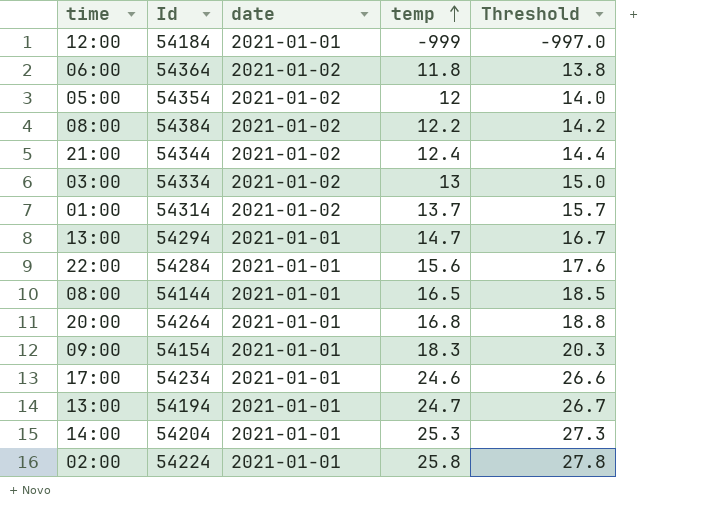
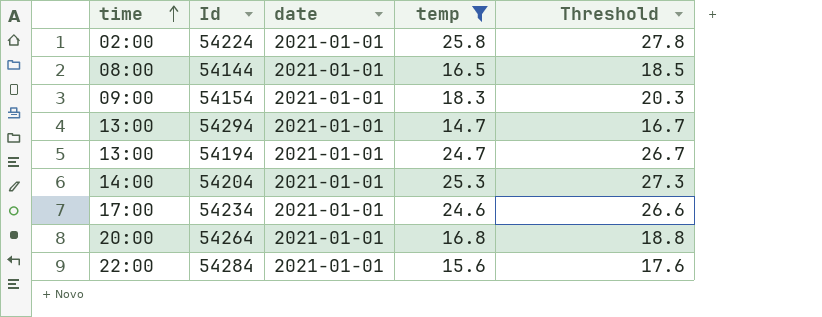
filter: none -> temp >= 14.7
row order: temp ascending -> time ascending

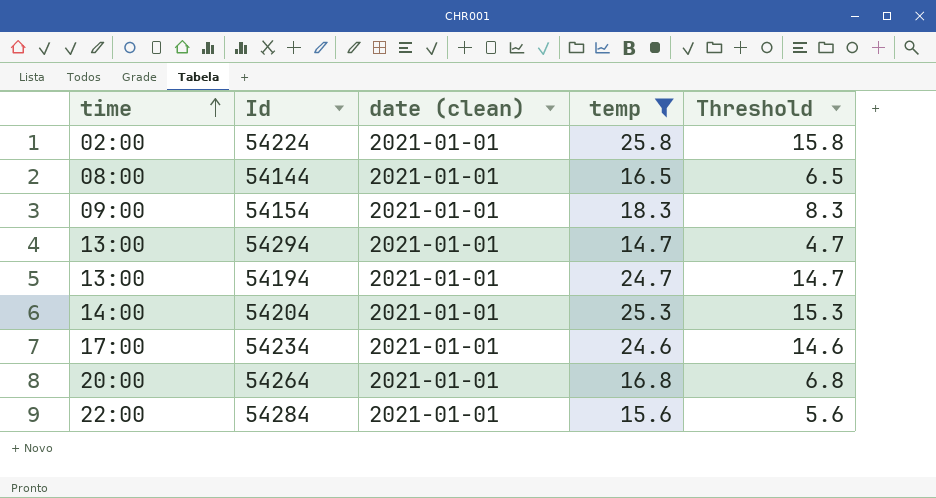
column name: date -> date (clean)
column Threshold | formula: [temp] + 2 -> [temp] - 10

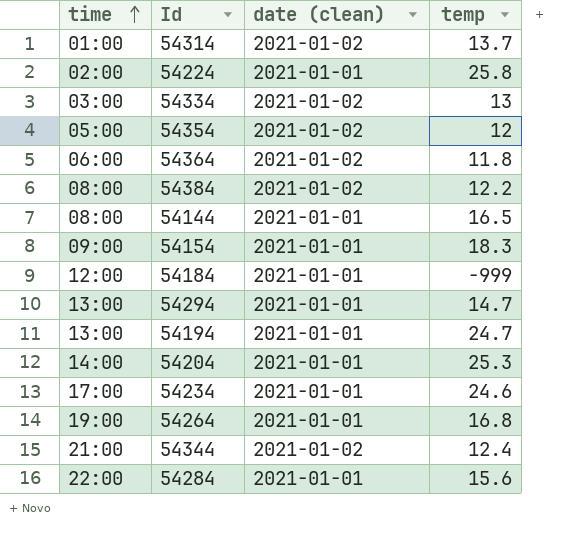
filter: temp >= 14.7 -> none
column Threshold | formula: [temp] - 10 -> none
54264 | time: 20:00 -> 19:00

